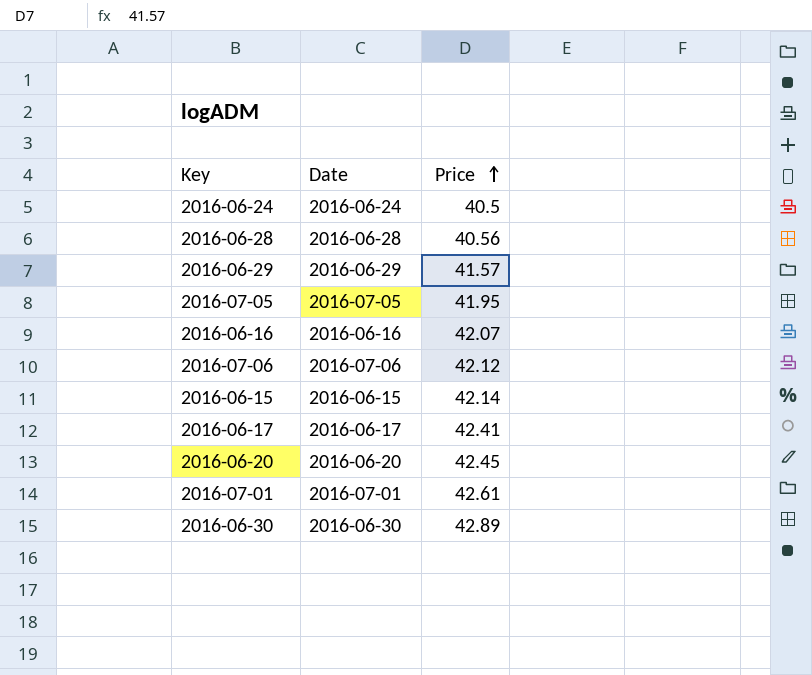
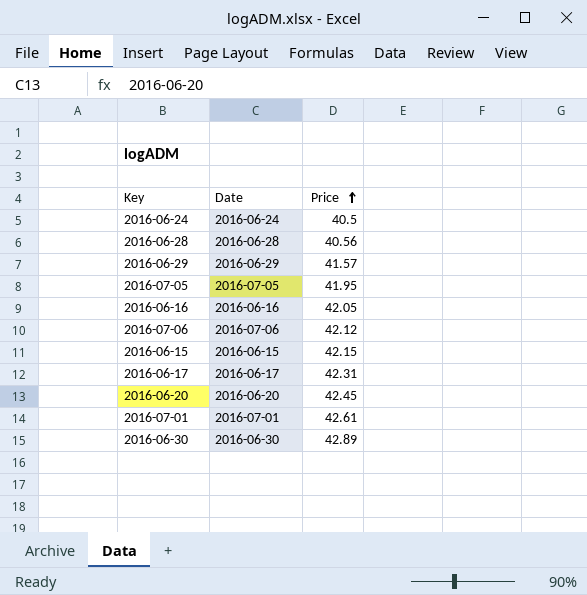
2016-06-16 | Price: 42.07 -> 42.05
2016-06-15 | Price: 42.14 -> 42.15
2016-06-17 | Price: 42.41 -> 42.31

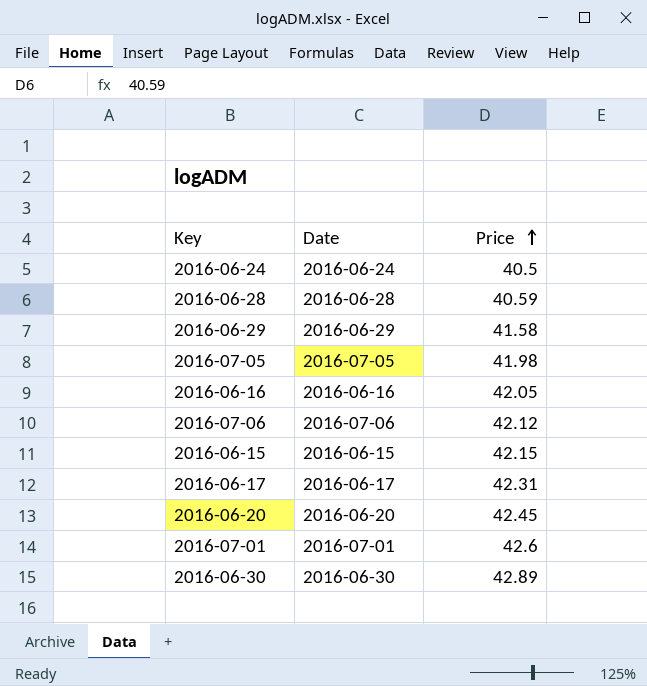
2016-06-28 | Price: 40.56 -> 40.59
2016-06-29 | Price: 41.57 -> 41.58
2016-07-05 | Price: 41.95 -> 41.98
2016-07-01 | Price: 42.61 -> 42.6

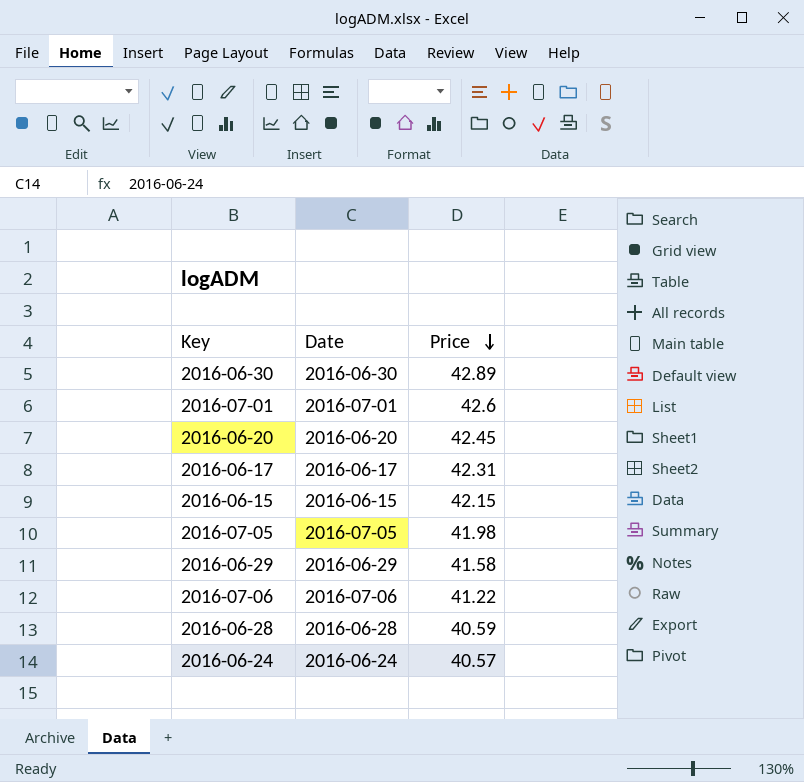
row order: Price ascending -> Price descending
row 2016-06-16: 2016-06-16 | 42.05 -> none
2016-07-06 | Price: 42.12 -> 41.22
2016-06-24 | Price: 40.5 -> 40.57

